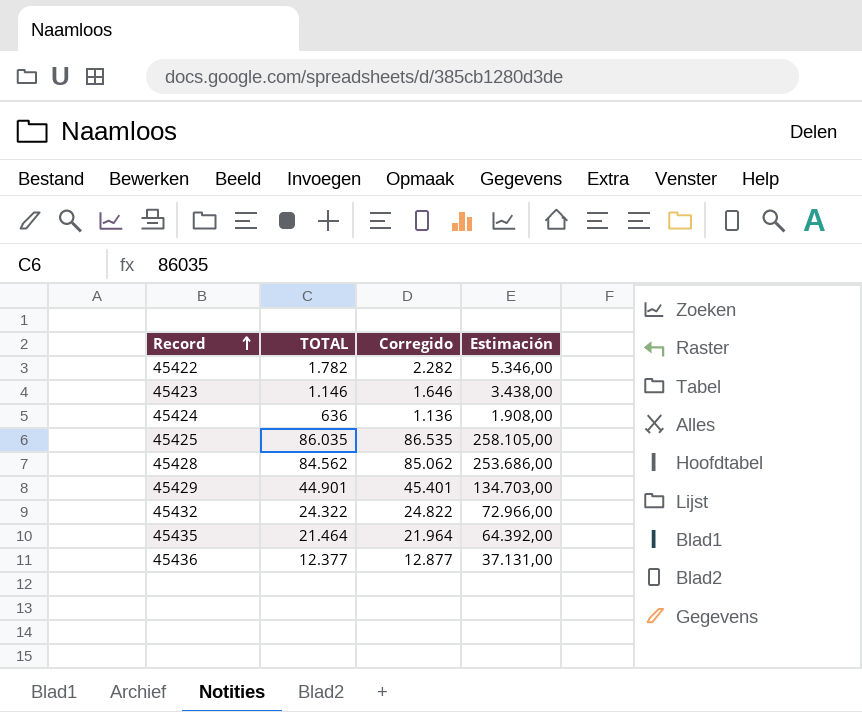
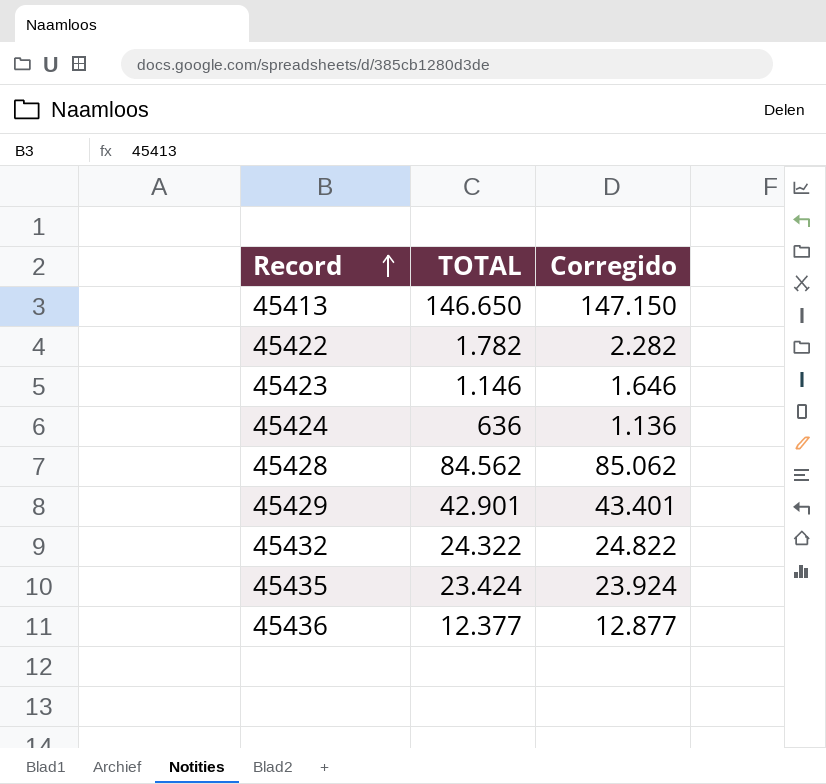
column Estimación | formula: [TOTAL] * 3 -> none
row 45425: 86.035 | 86.535 | 258.105,00 -> none
row 45413: none -> 146.650 | 147.150
45429 | TOTAL: 44.901 -> 42.901
45429 | Corregido: 45.401 -> 43.401
45435 | TOTAL: 21.464 -> 23.424
45435 | Corregido: 21.964 -> 23.924

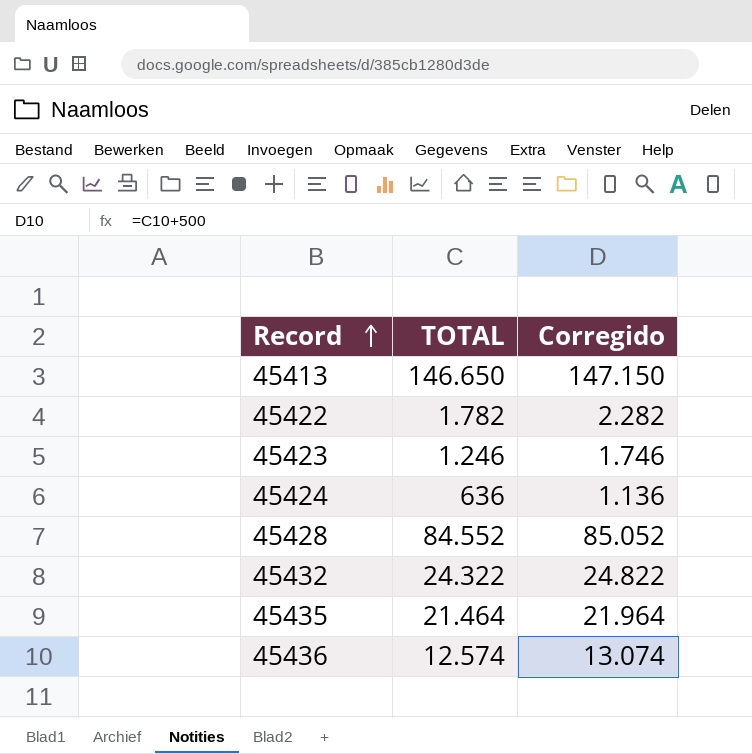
row 45429: 42.901 | 43.401 -> none
45423 | TOTAL: 1.146 -> 1.246
45423 | Corregido: 1.646 -> 1.746
45428 | TOTAL: 84.562 -> 84.552
45428 | Corregido: 85.062 -> 85.052
45435 | TOTAL: 23.424 -> 21.464
45435 | Corregido: 23.924 -> 21.964
45436 | TOTAL: 12.377 -> 12.574
45436 | Corregido: 12.877 -> 13.074

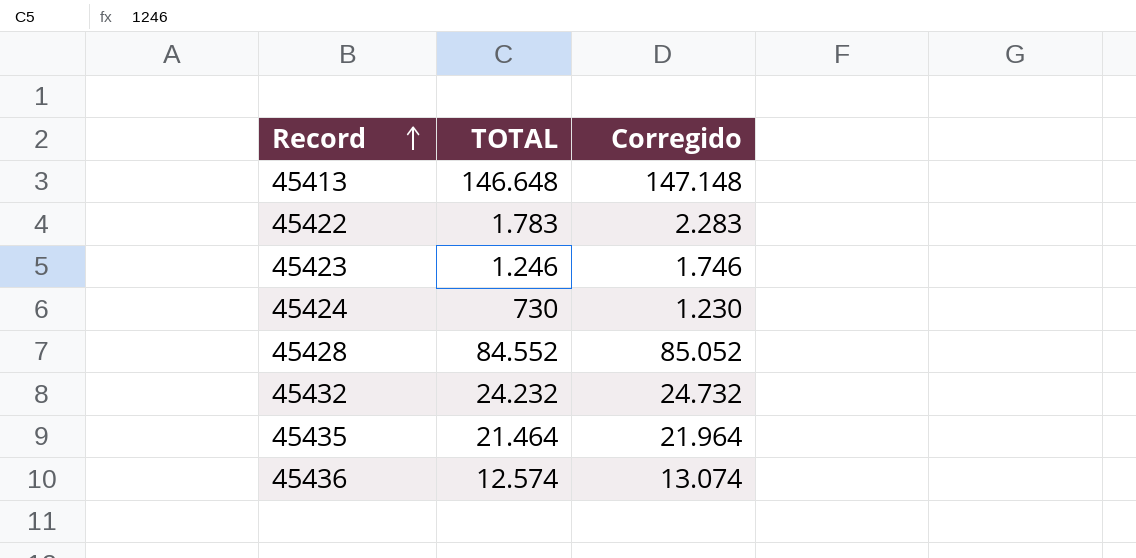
45413 | TOTAL: 146.650 -> 146.648
45413 | Corregido: 147.150 -> 147.148
45422 | TOTAL: 1.782 -> 1.783
45422 | Corregido: 2.282 -> 2.283
45424 | TOTAL: 636 -> 730
45424 | Corregido: 1.136 -> 1.230
45432 | TOTAL: 24.322 -> 24.232
45432 | Corregido: 24.822 -> 24.732

